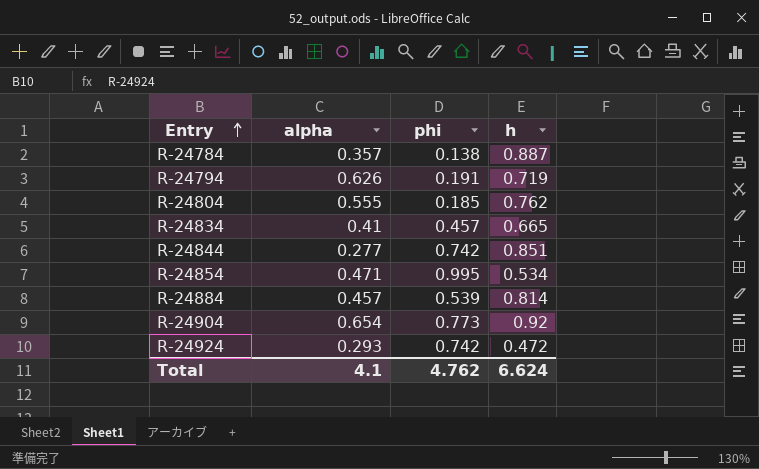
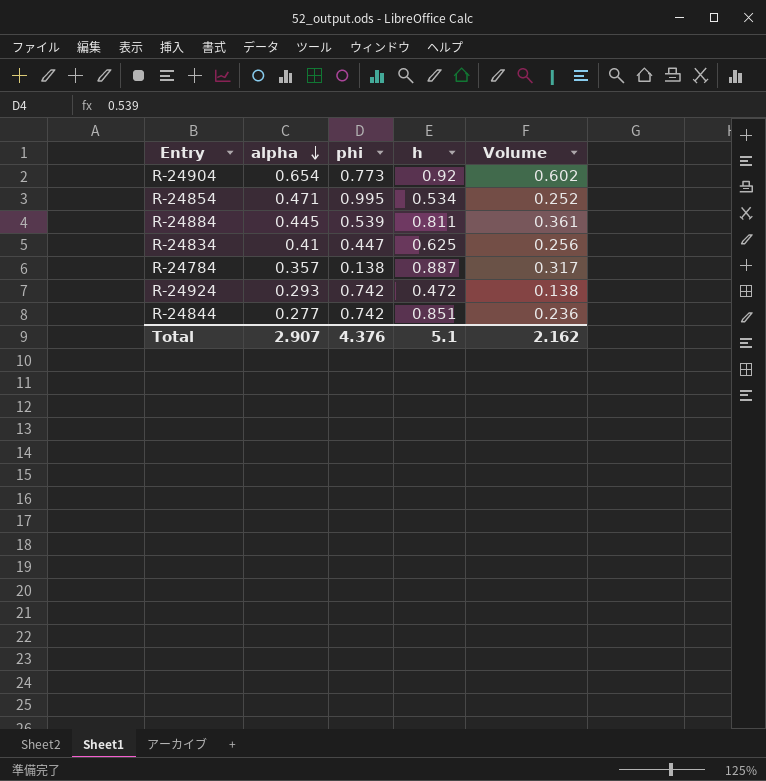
row order: Entry ascending -> alpha descending
column Volume | formula: none -> [alpha] * [h]
row R-24794: 0.626 | 0.191 | 0.719 -> none
row R-24804: 0.555 | 0.185 | 0.762 -> none
R-24884 | alpha: 0.457 -> 0.445
R-24884 | h: 0.814 -> 0.811
R-24834 | phi: 0.457 -> 0.447
R-24834 | h: 0.665 -> 0.625
Total | alpha: 4.1 -> 2.907
Total | phi: 4.762 -> 4.376
Total | h: 6.624 -> 5.1

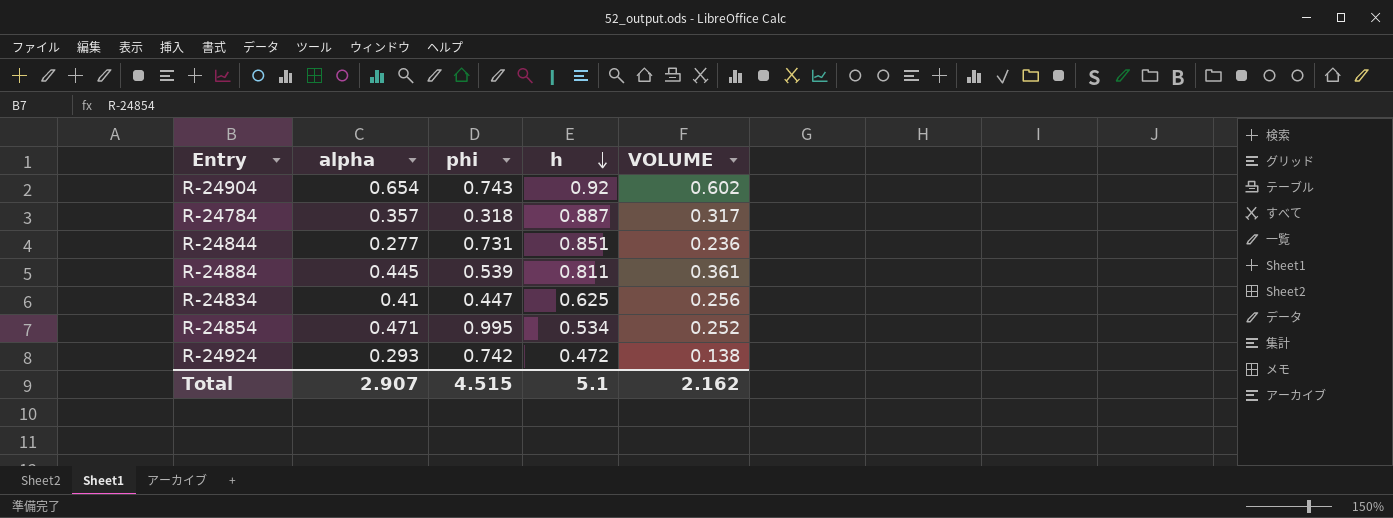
row order: alpha descending -> h descending
column name: Volume -> VOLUME
R-24904 | phi: 0.773 -> 0.743
R-24784 | phi: 0.138 -> 0.318
R-24844 | phi: 0.742 -> 0.731
Total | phi: 4.376 -> 4.515

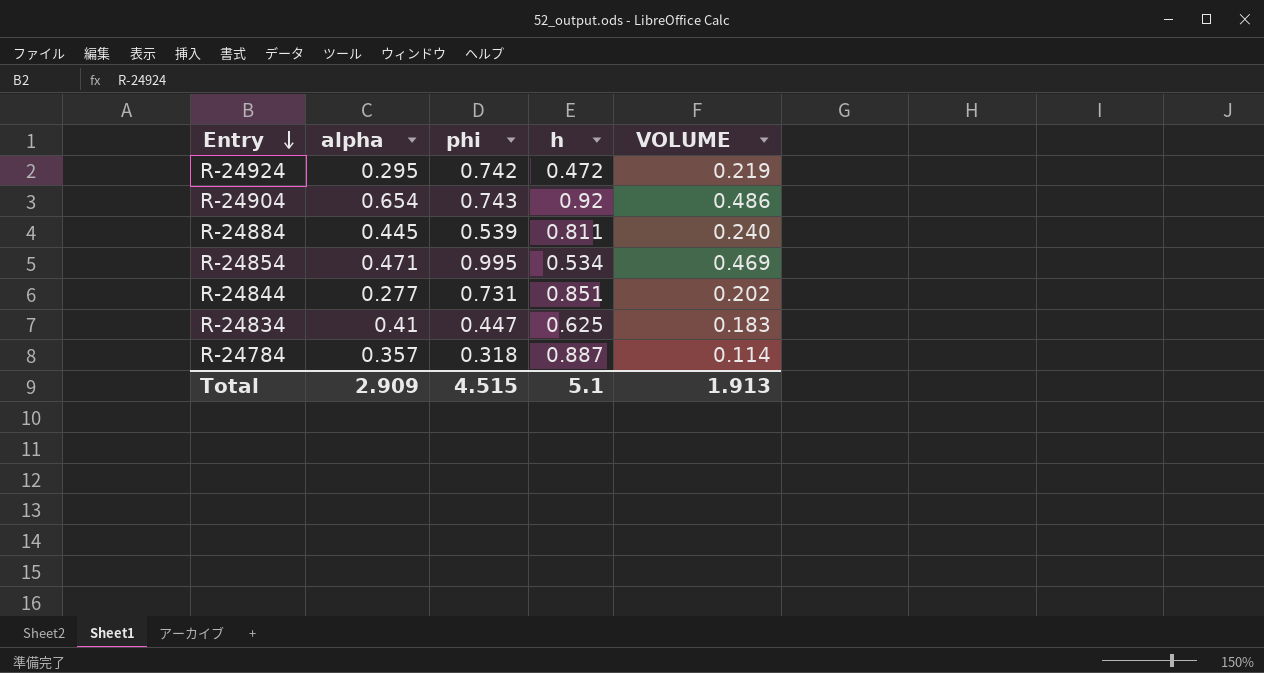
row order: h descending -> Entry descending
column VOLUME | formula: [alpha] * [h] -> [alpha] * [phi]
R-24924 | alpha: 0.293 -> 0.295
Total | alpha: 2.907 -> 2.909
Total | VOLUME: 2.162 -> 1.913

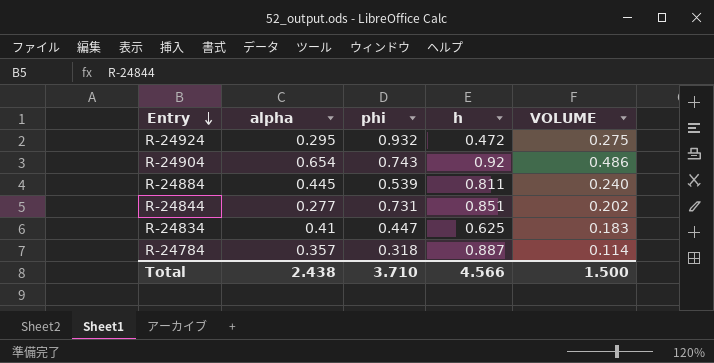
row R-24854: 0.471 | 0.995 | 0.534 | 0.469 -> none
R-24924 | phi: 0.742 -> 0.932
R-24924 | VOLUME: 0.219 -> 0.275
Total | alpha: 2.909 -> 2.438
Total | phi: 4.515 -> 3.710
Total | h: 5.1 -> 4.566
Total | VOLUME: 1.913 -> 1.500

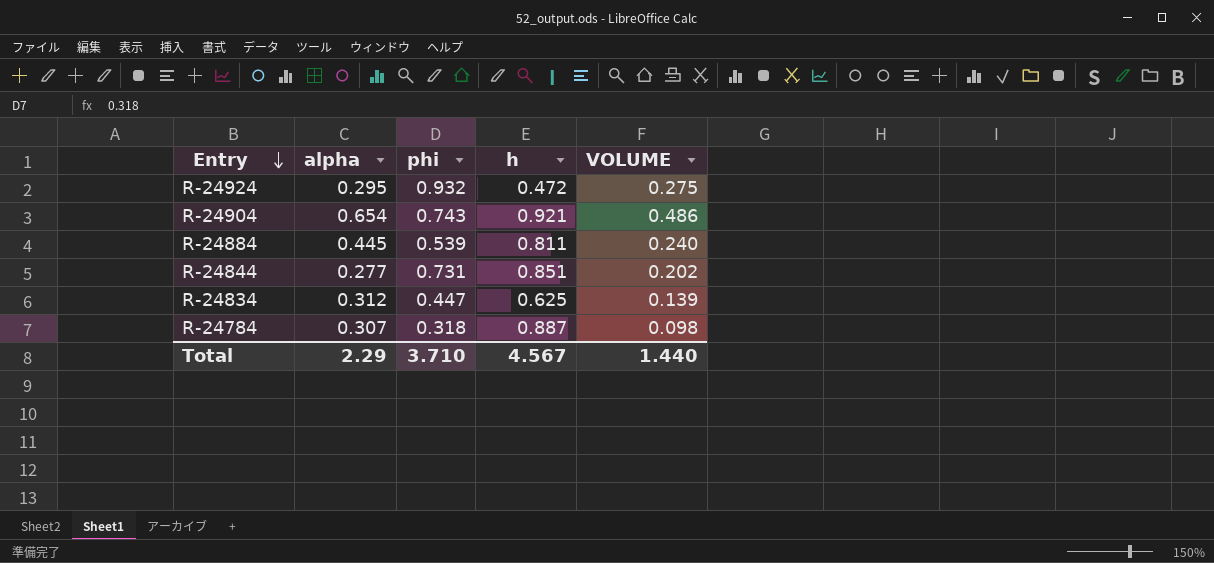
R-24904 | h: 0.92 -> 0.921
R-24834 | alpha: 0.41 -> 0.312
R-24834 | VOLUME: 0.183 -> 0.139
R-24784 | alpha: 0.357 -> 0.307
R-24784 | VOLUME: 0.114 -> 0.098
Total | alpha: 2.438 -> 2.29
Total | h: 4.566 -> 4.567
Total | VOLUME: 1.500 -> 1.440

